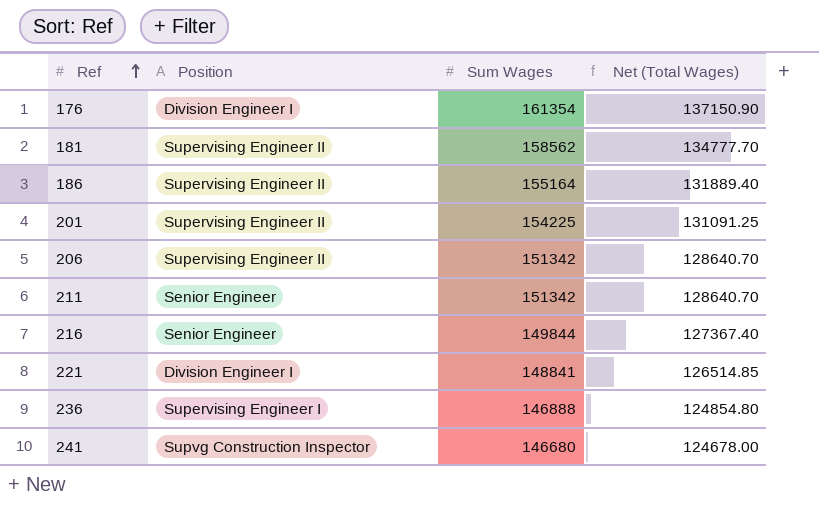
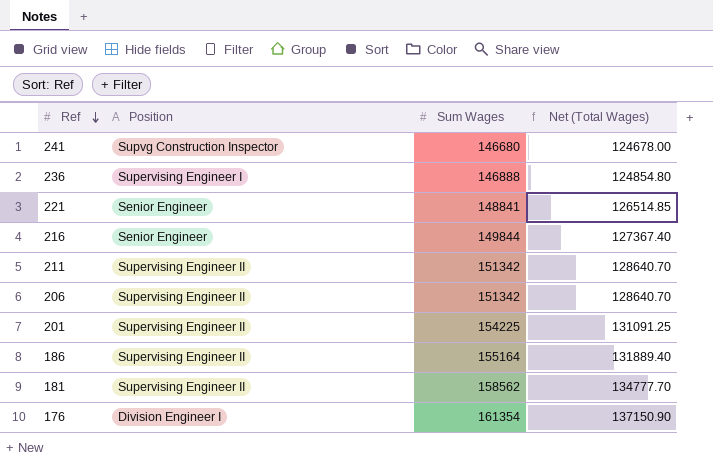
row order: Ref ascending -> Ref descending
221 | Position: Division Engineer I -> Senior Engineer
211 | Position: Senior Engineer -> Supervising Engineer II

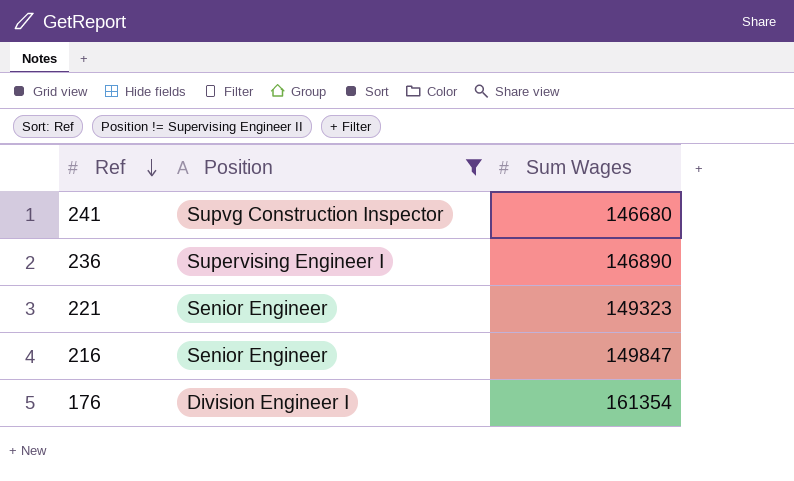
filter: none -> Position != Supervising Engineer II
column Net (Total Wages) | formula: [Sum Wages] * 0.85 -> none
236 | Sum Wages: 146888 -> 146890
221 | Sum Wages: 148841 -> 149323
216 | Sum Wages: 149844 -> 149847

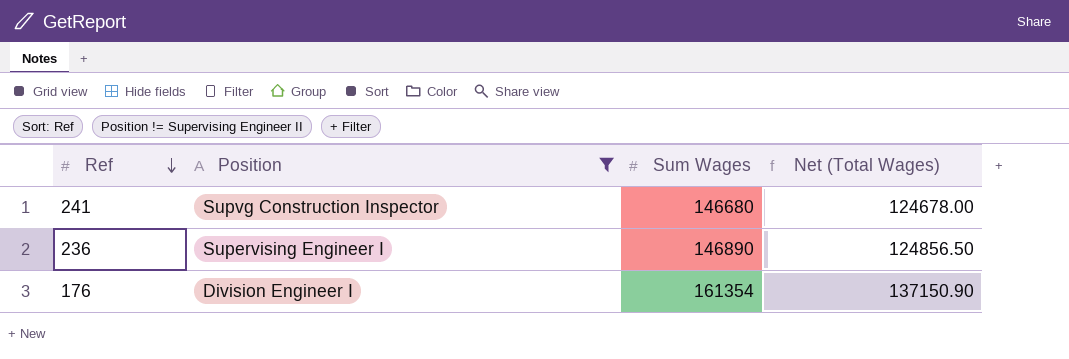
column Net (Total Wages) | formula: none -> [Sum Wages] * 0.85
row 221: Senior Engineer | 149323 -> none
row 216: Senior Engineer | 149847 -> none

